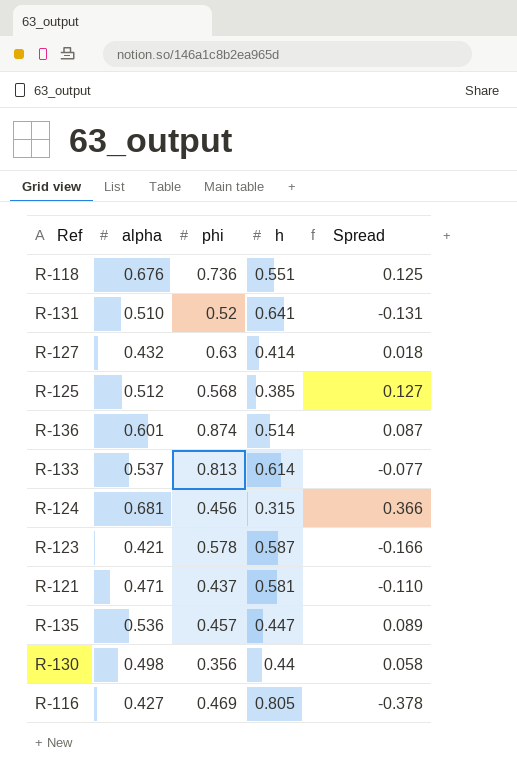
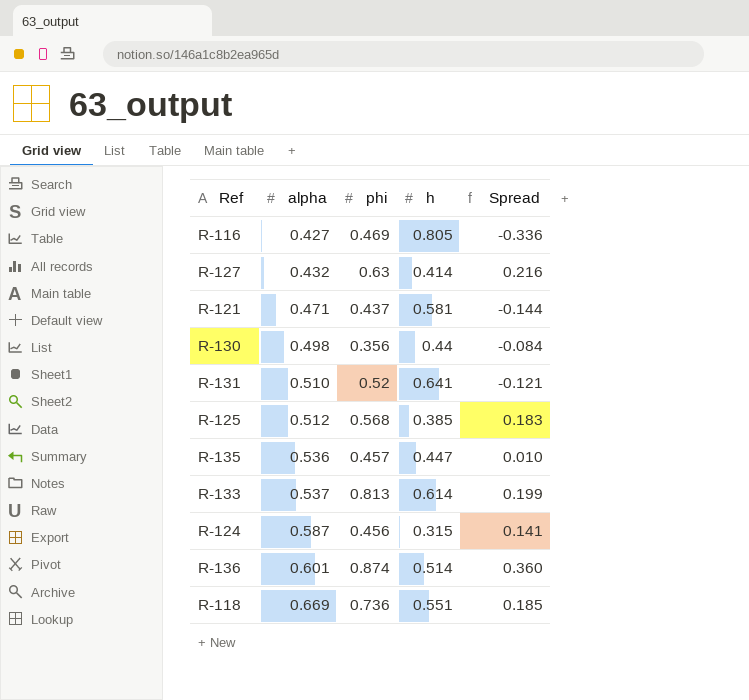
row order: none -> alpha ascending
column Spread | formula: [alpha] - [h] -> [phi] - [h]
row R-123: 0.421 | 0.578 | 0.587 | -0.166 -> none
R-124 | alpha: 0.681 -> 0.587
R-118 | alpha: 0.676 -> 0.669

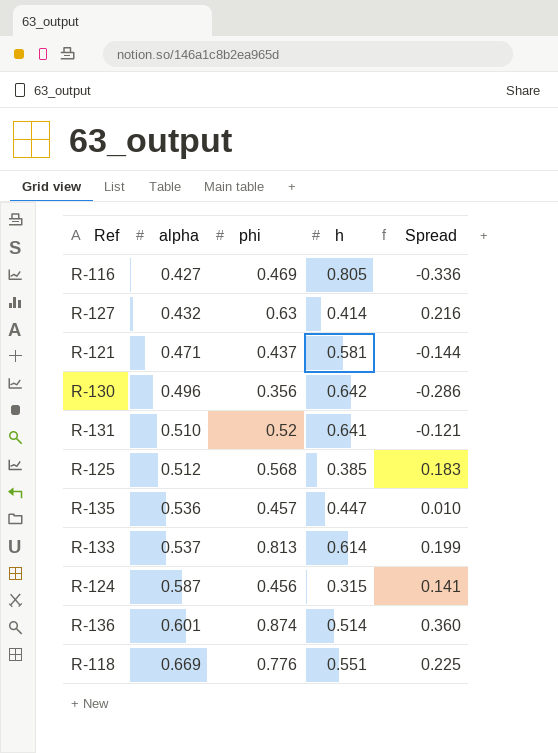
R-130 | alpha: 0.498 -> 0.496
R-130 | h: 0.44 -> 0.642
R-130 | Spread: -0.084 -> -0.286
R-118 | phi: 0.736 -> 0.776
R-118 | Spread: 0.185 -> 0.225

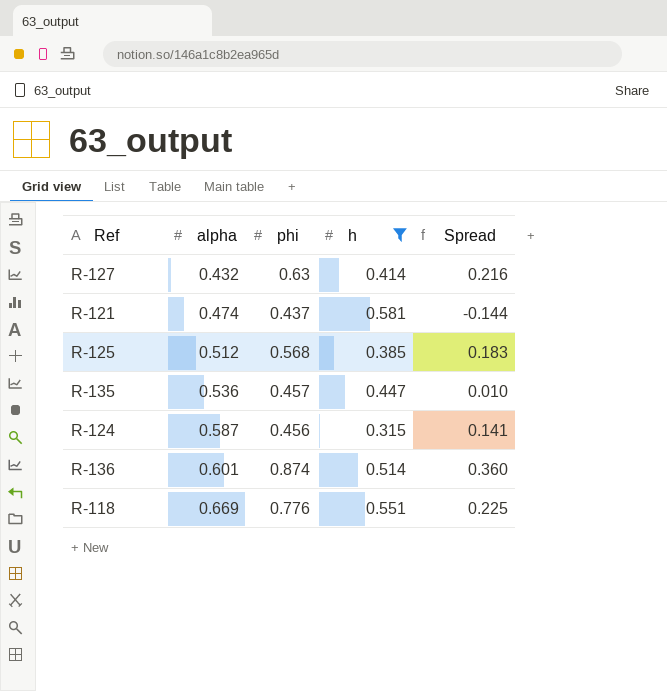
filter: none -> h <= 0.581
R-121 | alpha: 0.471 -> 0.474

